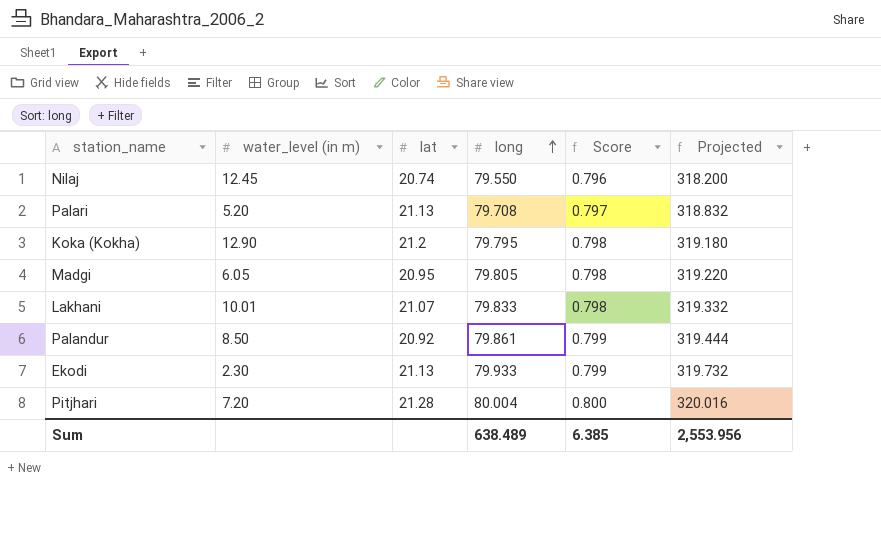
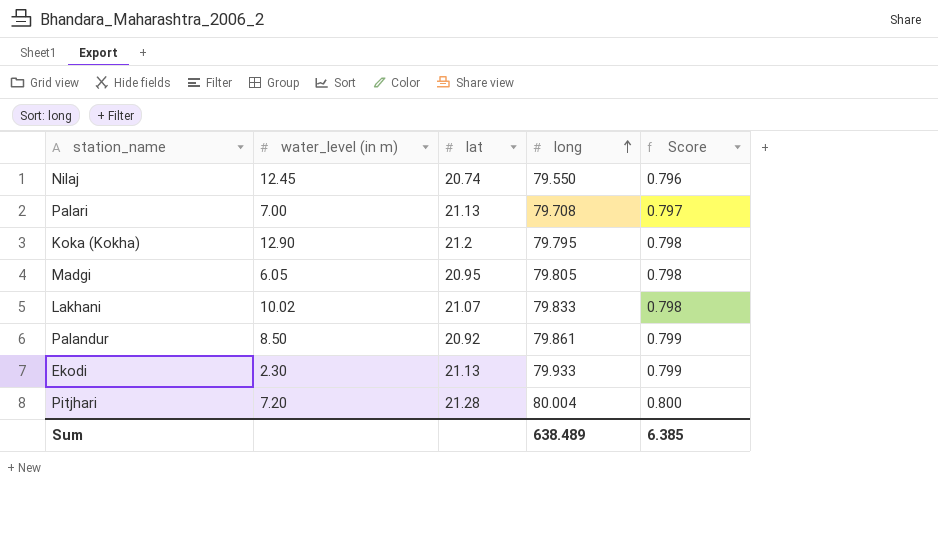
column Projected | formula: [long] * 4 -> none
Palari | water_level (in m): 5.20 -> 7.00
Lakhani | water_level (in m): 10.01 -> 10.02

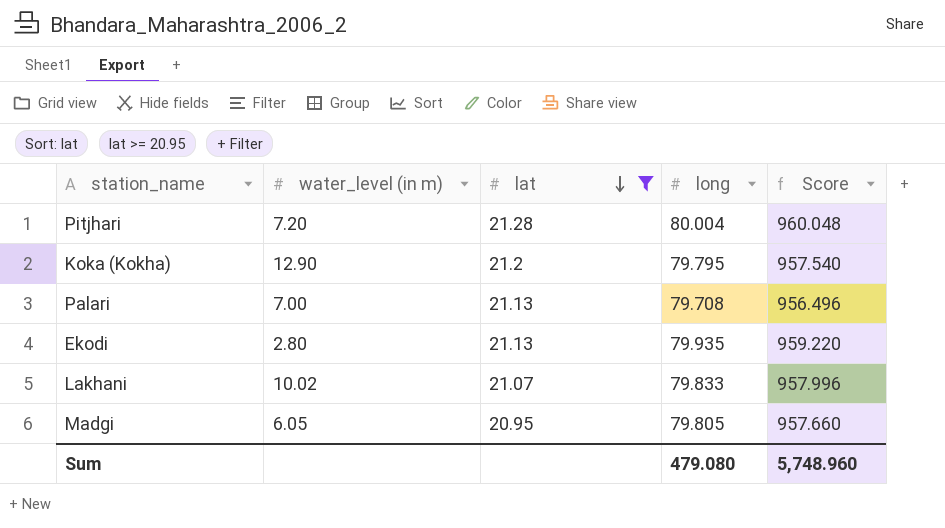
filter: none -> lat >= 20.95
row order: long ascending -> lat descending
column Score | formula: [long] * 0.01 -> [long] * 12
Ekodi | water_level (in m): 2.30 -> 2.80
Ekodi | long: 79.933 -> 79.935
Sum | long: 638.489 -> 479.080
Sum | Score: 6.385 -> 5,748.960

